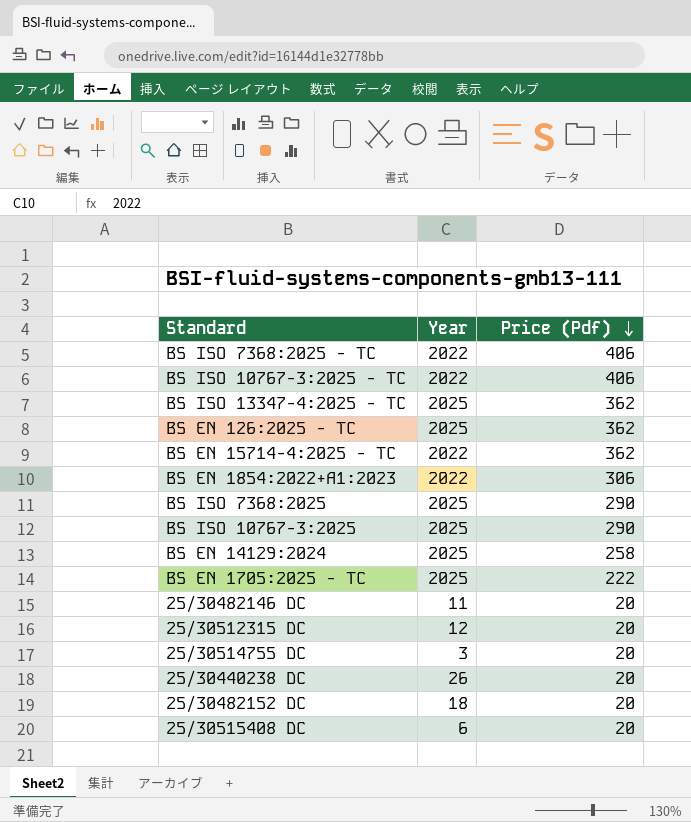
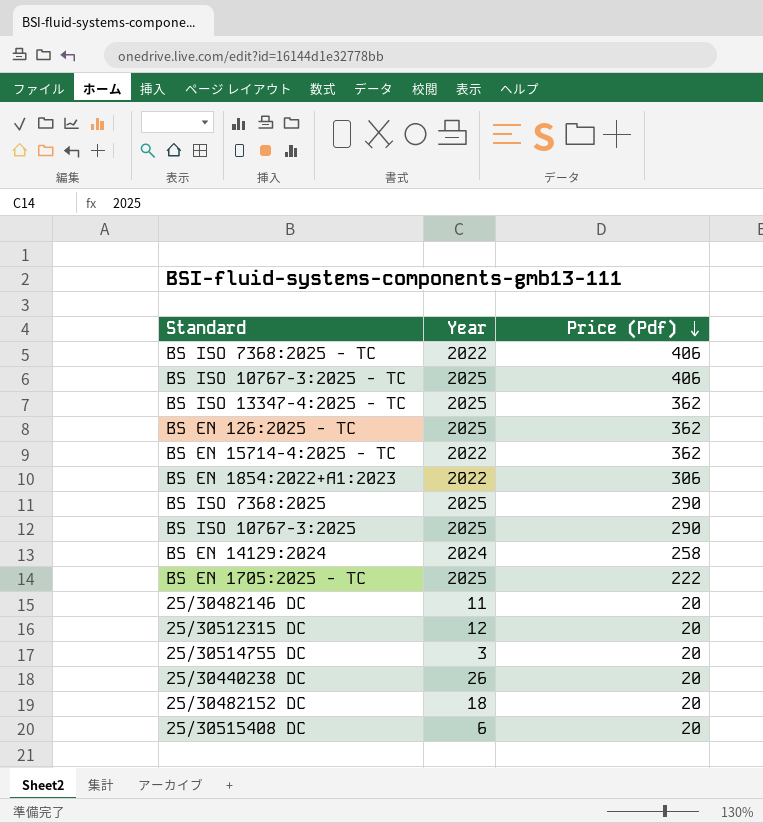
BS ISO 10767-3:2025 - TC | Year: 2022 -> 2025
BS EN 14129:2024 | Year: 2025 -> 2024

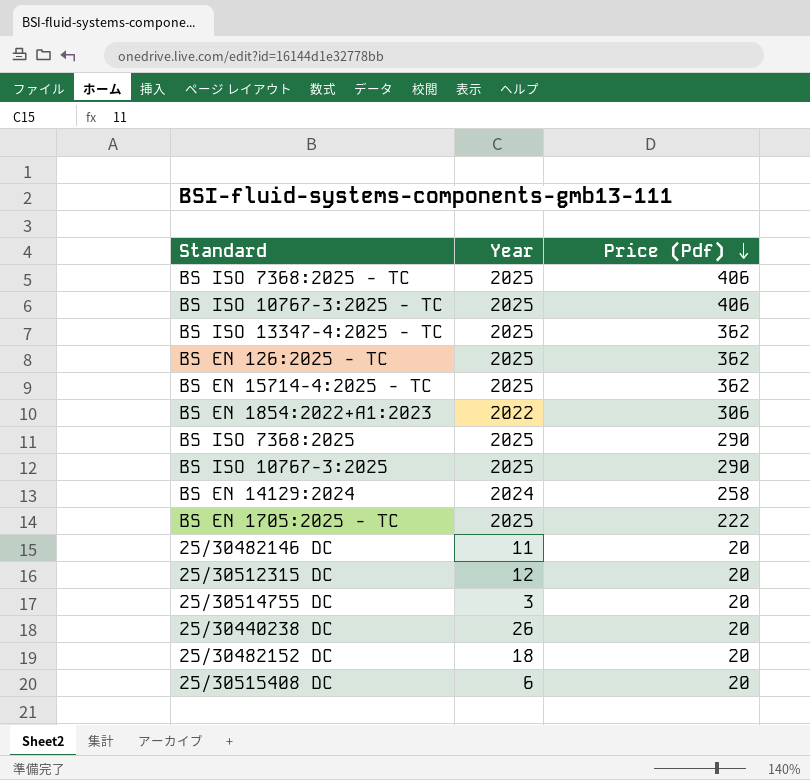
BS ISO 7368:2025 - TC | Year: 2022 -> 2025
BS EN 15714-4:2025 - TC | Year: 2022 -> 2025

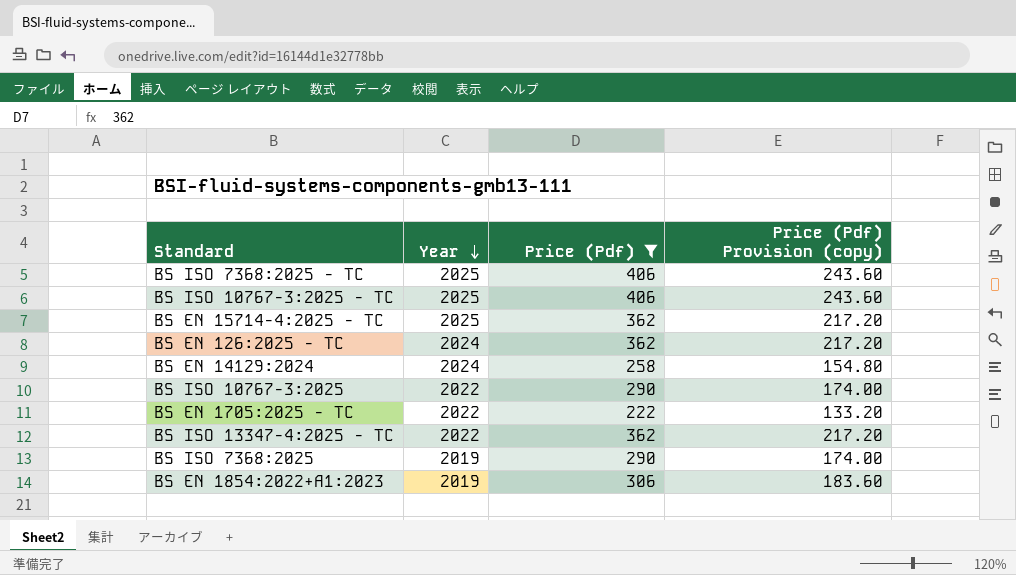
filter: none -> Price (Pdf) != 20
row order: Price (Pdf) descending -> Year descending
column Price (Pdf) Provision (copy) | formula: none -> [Price (Pdf)] * 0.6
BS EN 126:2025 - TC | Year: 2025 -> 2024
BS ISO 10767-3:2025 | Year: 2025 -> 2022
BS EN 1705:2025 - TC | Year: 2025 -> 2022
BS ISO 13347-4:2025 - TC | Year: 2025 -> 2022
BS ISO 7368:2025 | Year: 2025 -> 2019
BS EN 1854:2022+A1:2023 | Year: 2022 -> 2019

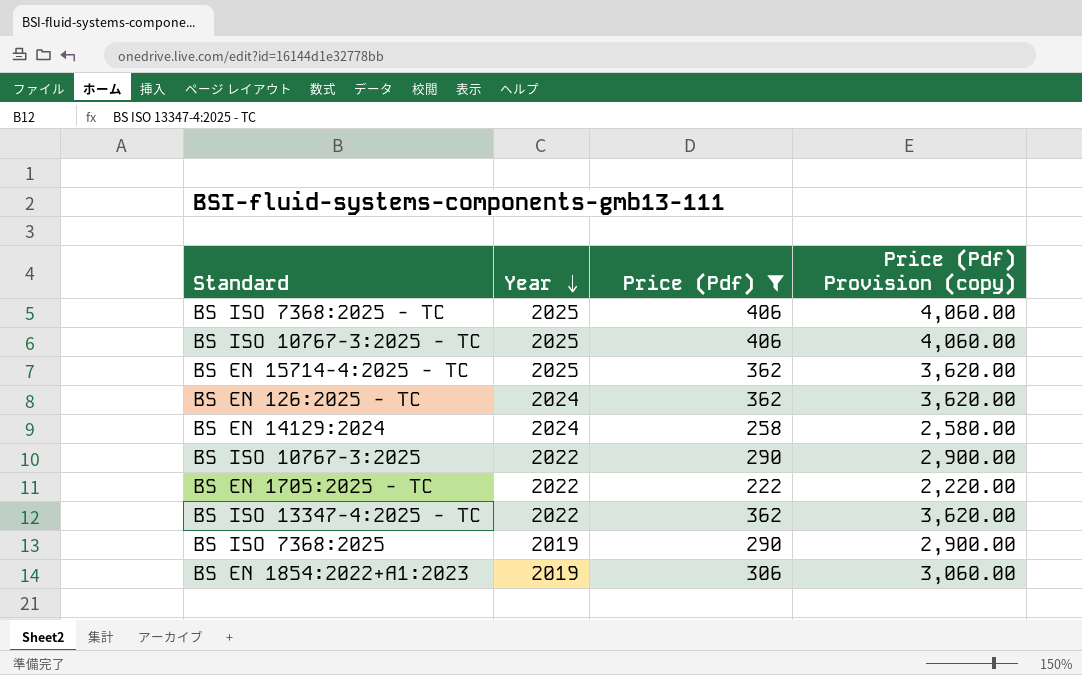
column Price (Pdf) Provision (copy) | formula: [Price (Pdf)] * 0.6 -> [Price (Pdf)] * 10

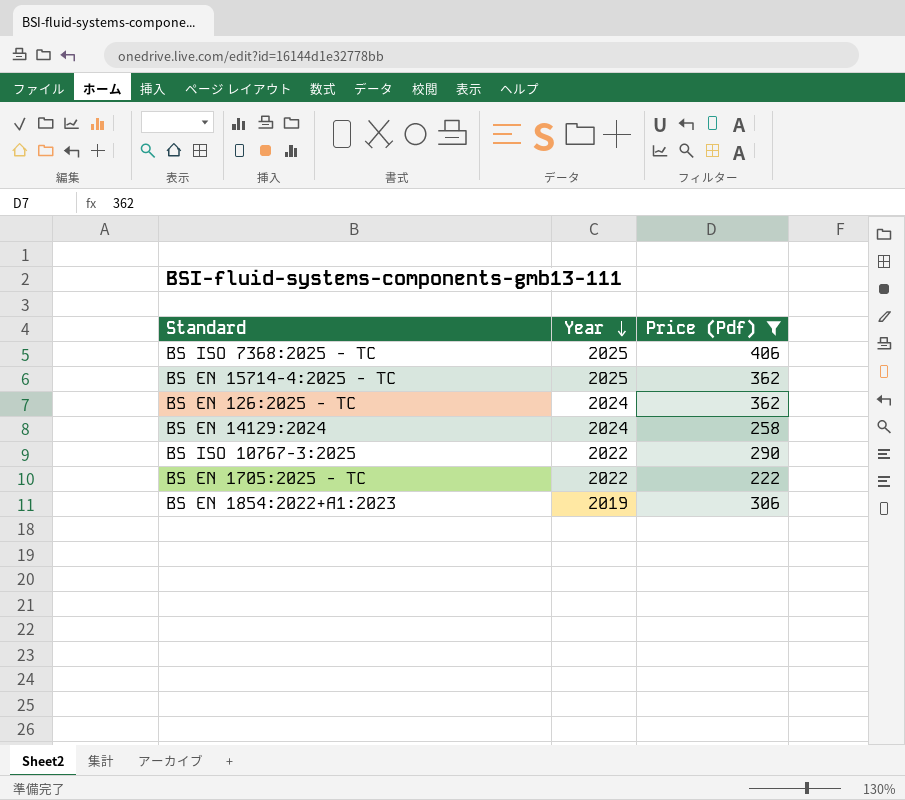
column Price (Pdf) Provision (copy) | formula: [Price (Pdf)] * 10 -> none
row BS ISO 10767-3:2025 - TC: 2025 | 406 | 4,060.00 -> none
row BS ISO 13347-4:2025 - TC: 2022 | 362 | 3,620.00 -> none
row BS ISO 7368:2025: 2019 | 290 | 2,900.00 -> none

